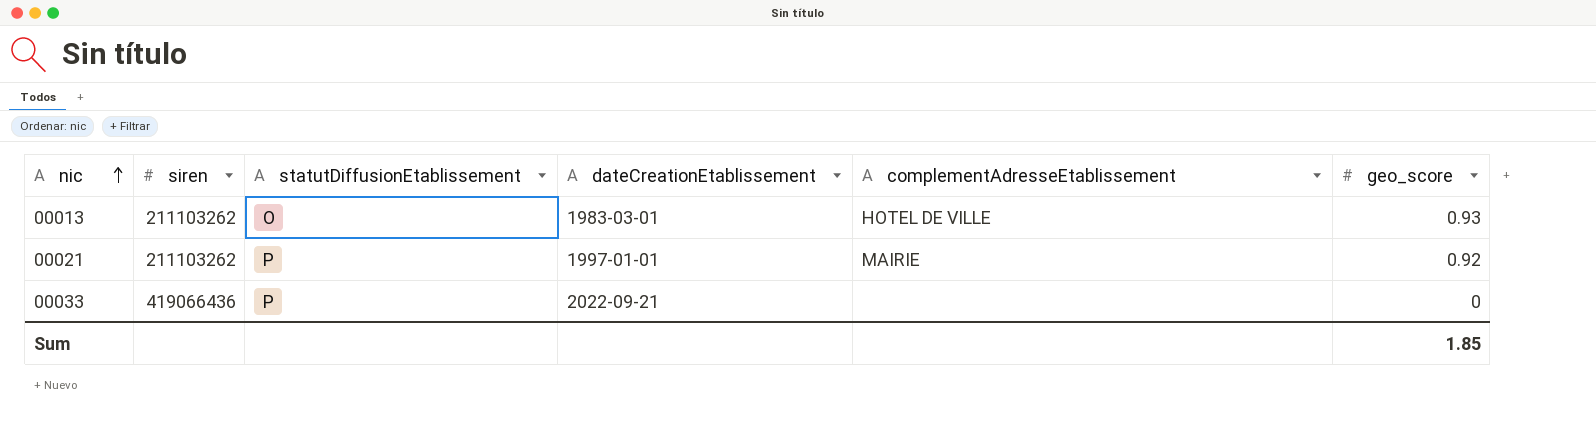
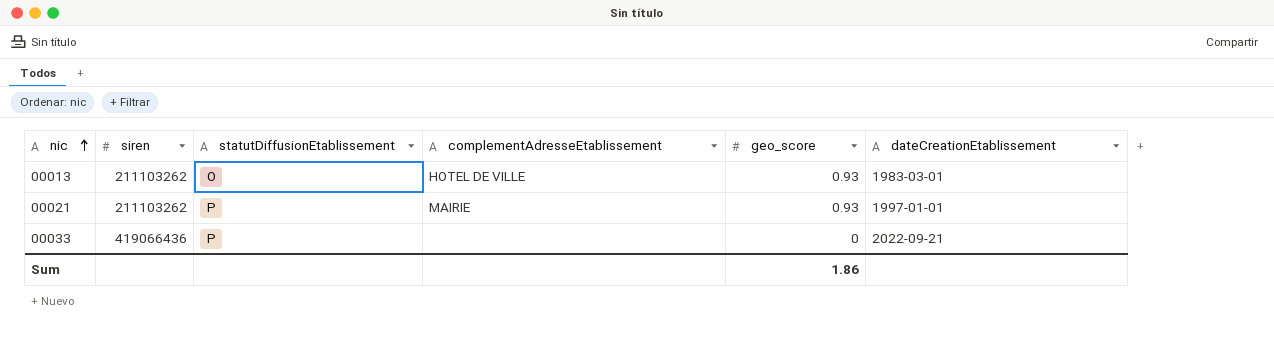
column dateCreationEtablissement | position: 4 -> 6
00021 | geo_score: 0.92 -> 0.93
Sum | geo_score: 1.85 -> 1.86

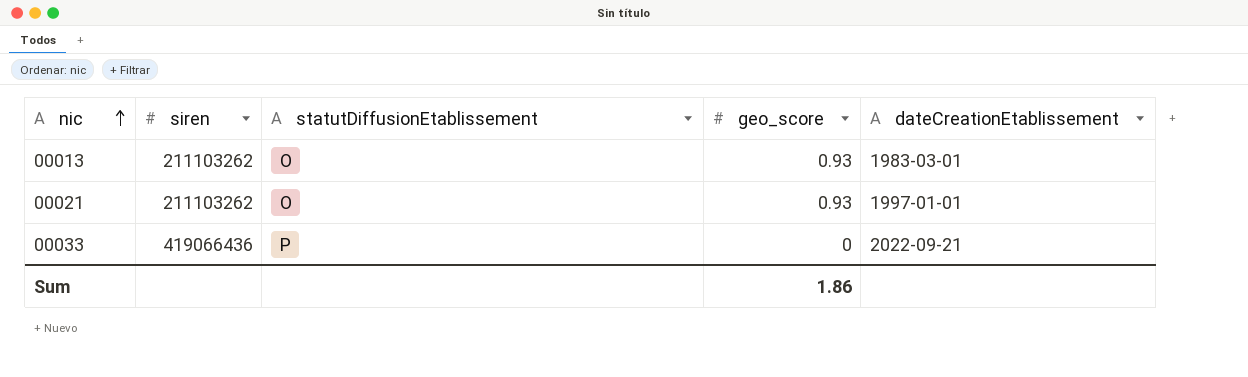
column complementAdresseEtablissement | position: 4 -> none
00021 | statutDiffusionEtablissement: P -> O

